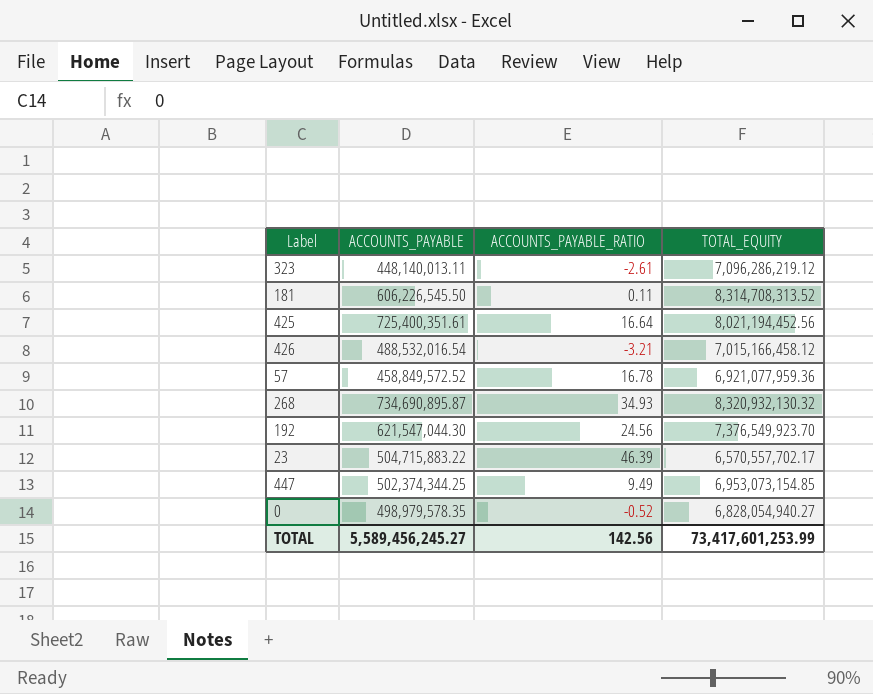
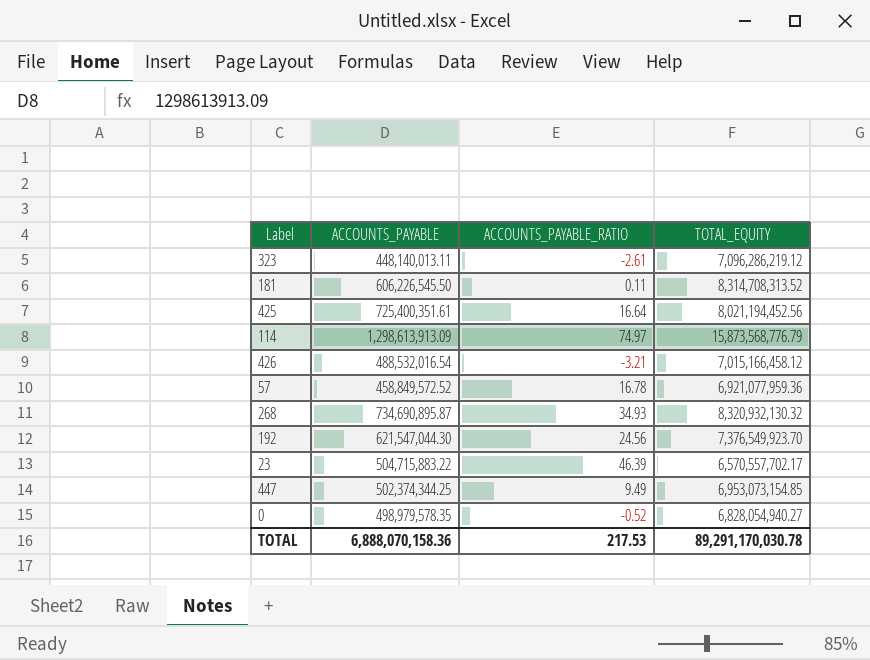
row 114: none -> 1,298,613,913.09 | 74.97 | 15,873,568,776.79
TOTAL | ACCOUNTS_PAYABLE: 5,589,456,245.27 -> 6,888,070,158.36
TOTAL | ACCOUNTS_PAYABLE_RATIO: 142.56 -> 217.53
TOTAL | TOTAL_EQUITY: 73,417,601,253.99 -> 89,291,170,030.78

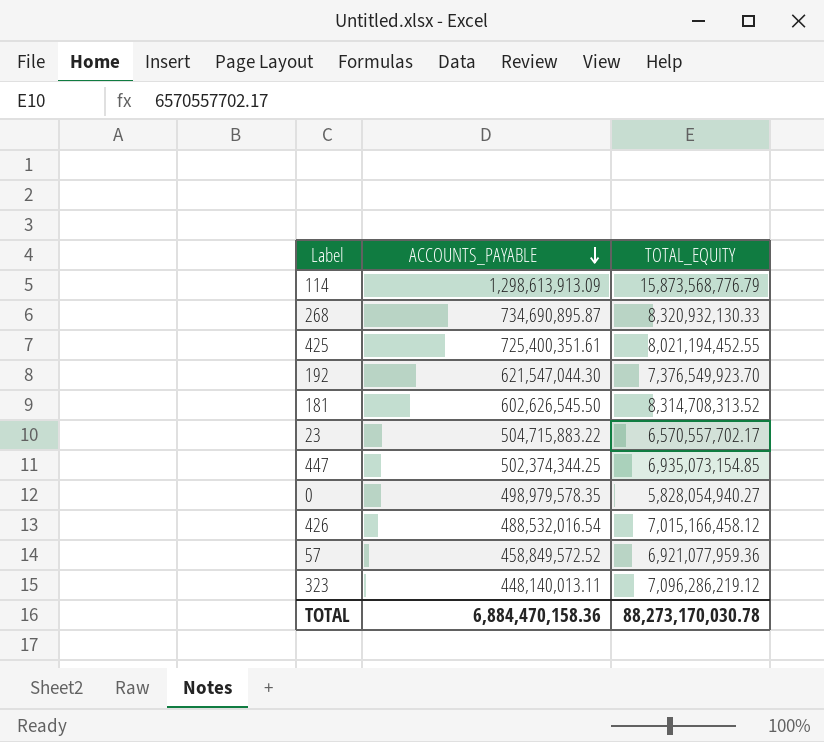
row order: none -> ACCOUNTS_PAYABLE descending
column ACCOUNTS_PAYABLE_RATIO | position: 3 -> none
268 | TOTAL_EQUITY: 8,320,932,130.32 -> 8,320,932,130.33
425 | TOTAL_EQUITY: 8,021,194,452.56 -> 8,021,194,452.55
181 | ACCOUNTS_PAYABLE: 606,226,545.50 -> 602,626,545.50
447 | TOTAL_EQUITY: 6,953,073,154.85 -> 6,935,073,154.85
0 | TOTAL_EQUITY: 6,828,054,940.27 -> 5,828,054,940.27
TOTAL | ACCOUNTS_PAYABLE: 6,888,070,158.36 -> 6,884,470,158.36
TOTAL | TOTAL_EQUITY: 89,291,170,030.78 -> 88,273,170,030.78

